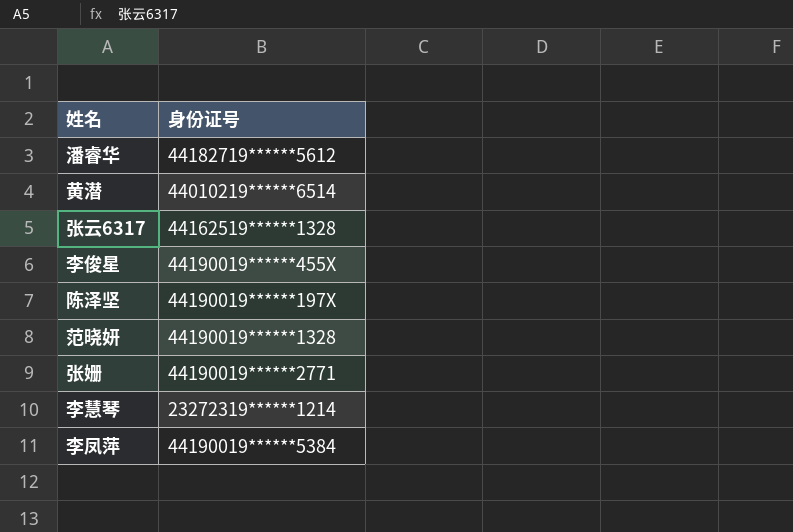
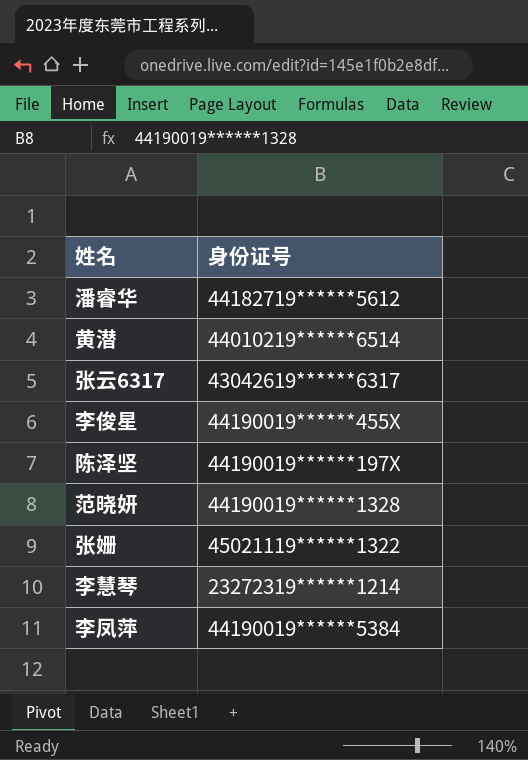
张云6317 | 身份证号: 44162519******1328 -> 43042619******6317
张姗 | 身份证号: 44190019******2771 -> 45021119******1322

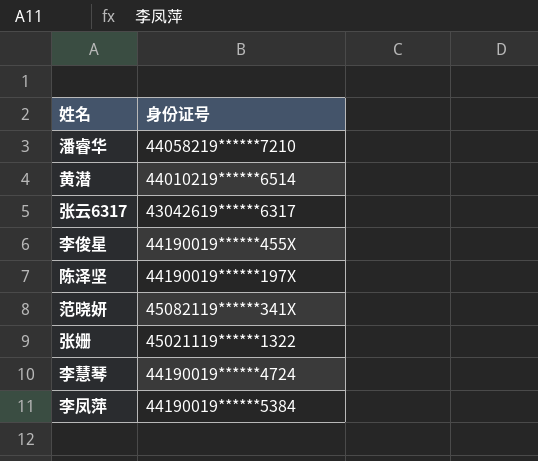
潘睿华 | 身份证号: 44182719******5612 -> 44058219******7210
范晓妍 | 身份证号: 44190019******1328 -> 45082119******341X
李慧琴 | 身份证号: 23272319******1214 -> 44190019******4724

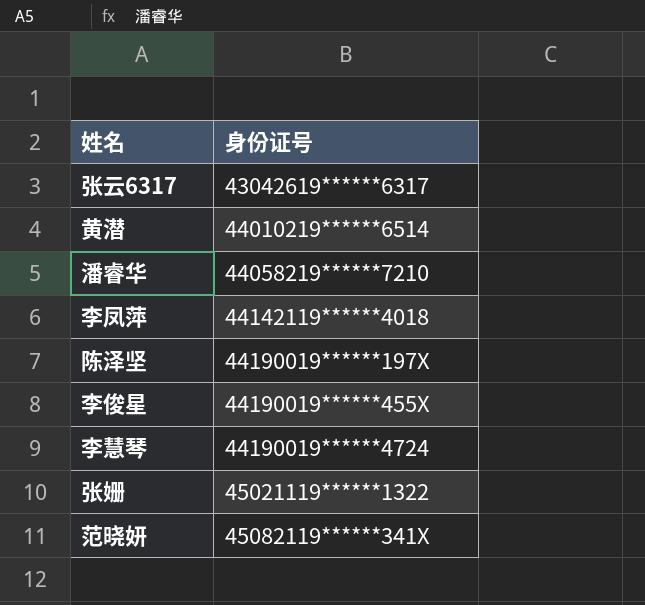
row order: none -> 身份证号 ascending
李凤萍 | 身份证号: 44190019******5384 -> 44142119******4018

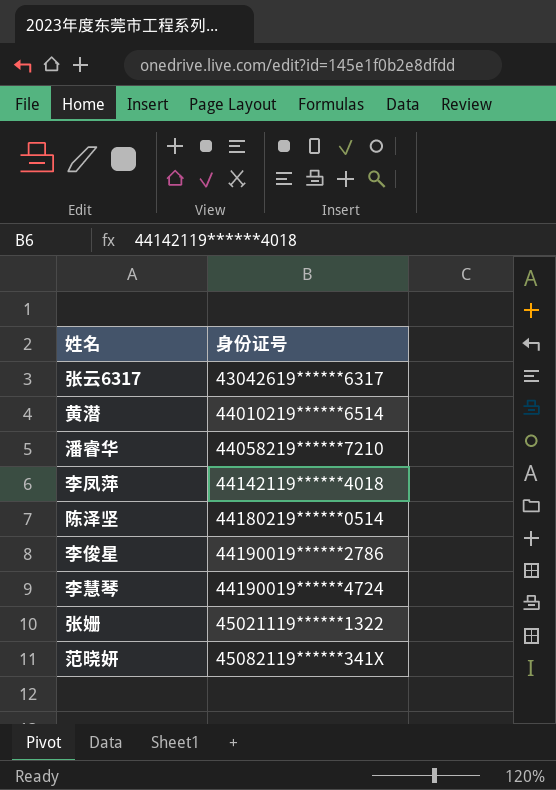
陈泽坚 | 身份证号: 44190019******197X -> 44180219******0514
李俊星 | 身份证号: 44190019******455X -> 44190019******2786

